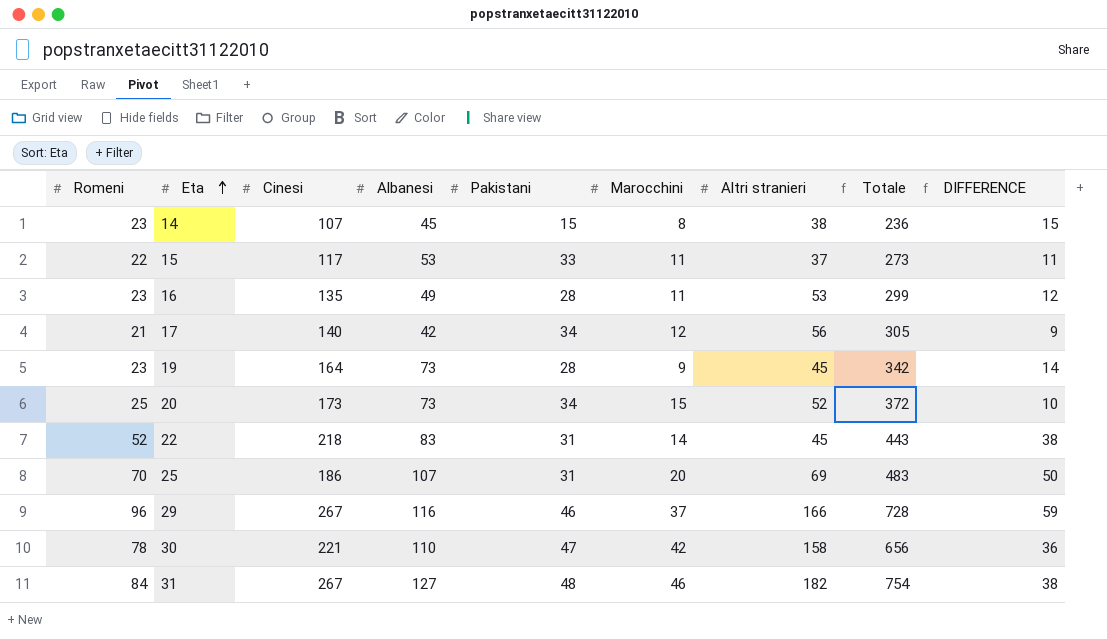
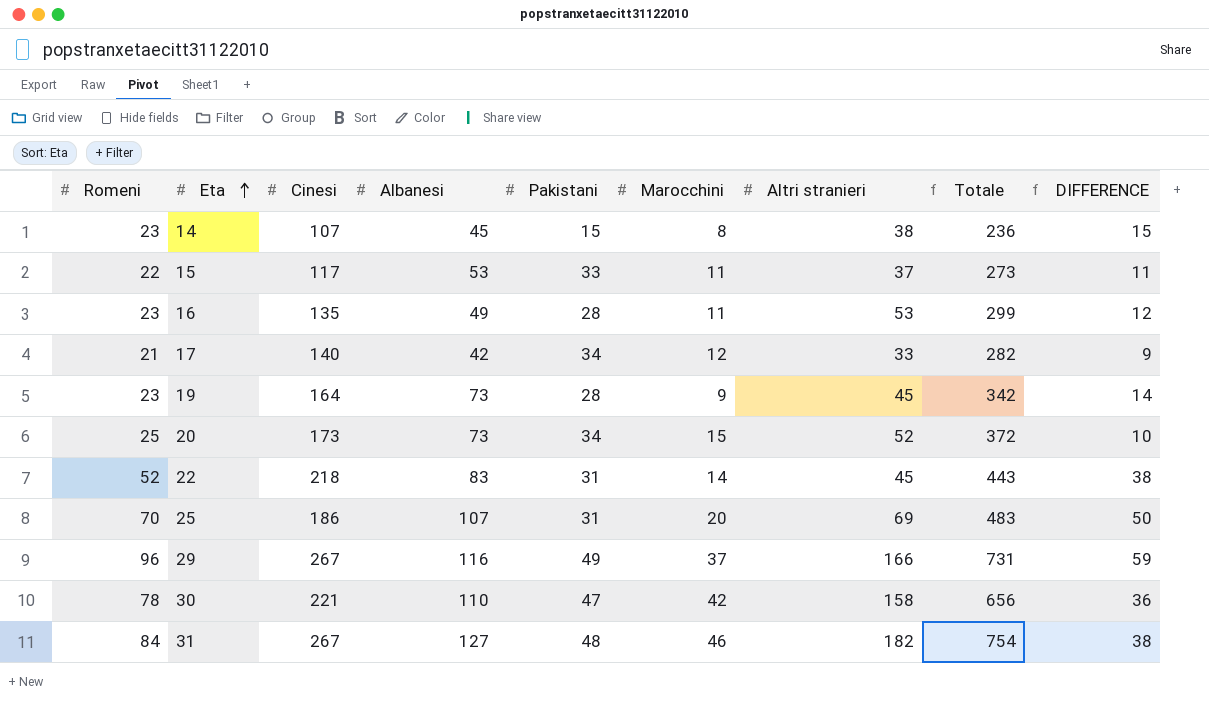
17 | Altri stranieri: 56 -> 33
17 | Totale: 305 -> 282
29 | Pakistani: 46 -> 49
29 | Totale: 728 -> 731

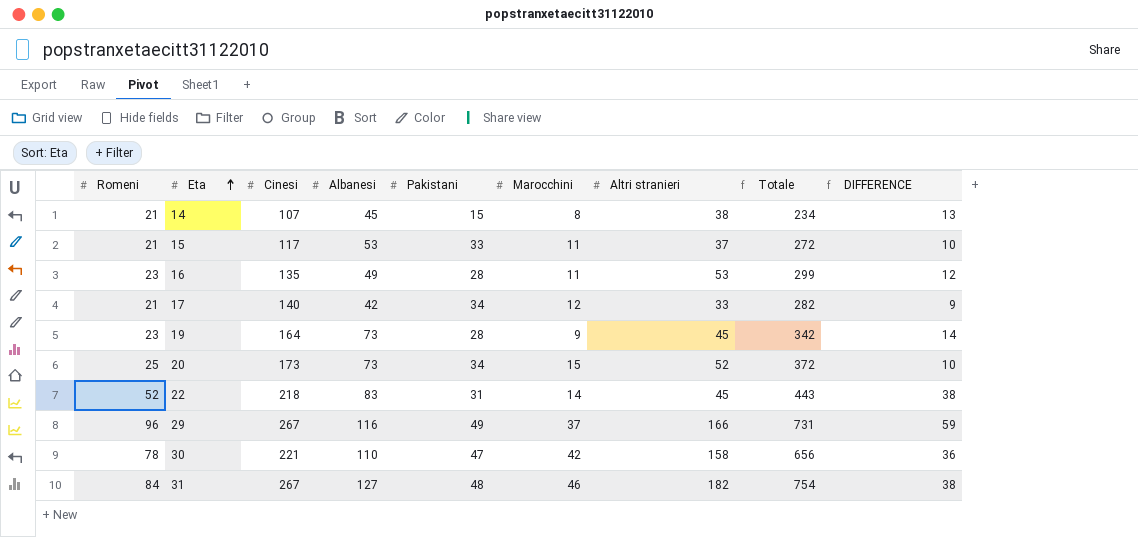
row 25: 70 | 186 | 107 | 31 | 20 | 69 | 483 | 50 -> none
14 | Romeni: 23 -> 21
14 | Totale: 236 -> 234
14 | DIFFERENCE: 15 -> 13
15 | Romeni: 22 -> 21
15 | Totale: 273 -> 272
15 | DIFFERENCE: 11 -> 10

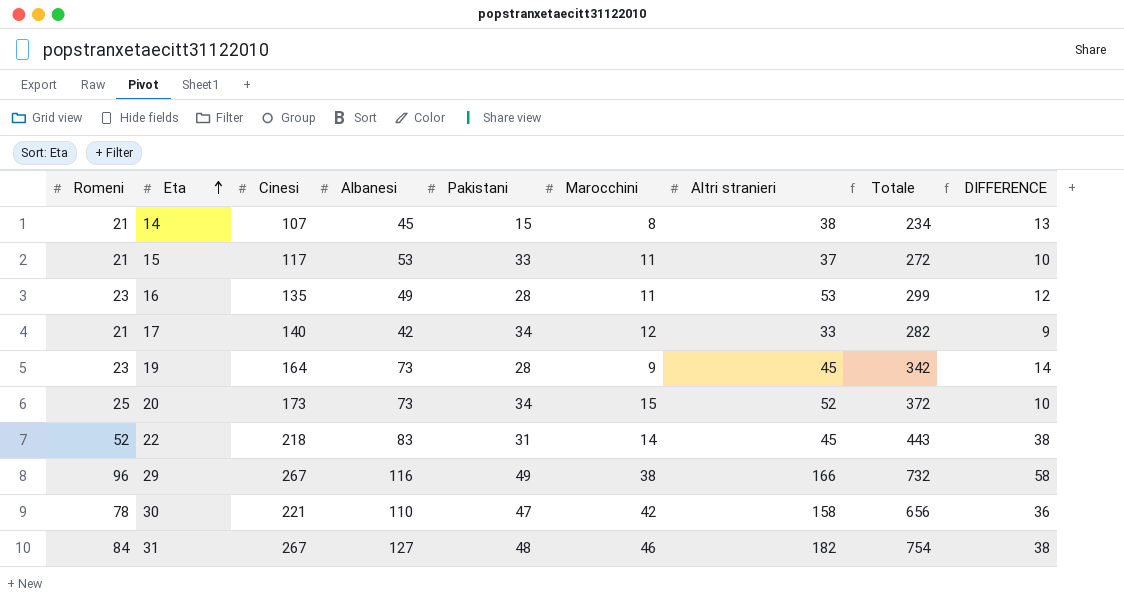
29 | Marocchini: 37 -> 38
29 | Totale: 731 -> 732
29 | DIFFERENCE: 59 -> 58

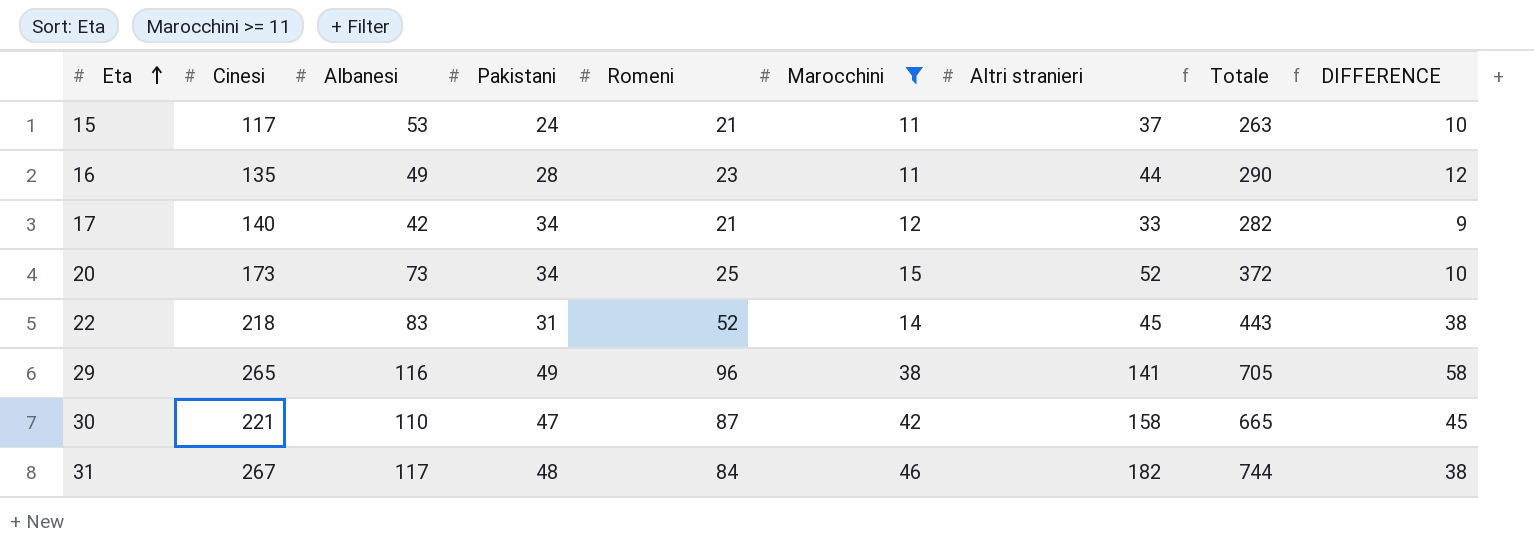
filter: none -> Marocchini >= 11
column Romeni | position: 1 -> 5
15 | Pakistani: 33 -> 24
15 | Totale: 272 -> 263
16 | Altri stranieri: 53 -> 44
16 | Totale: 299 -> 290
29 | Cinesi: 267 -> 265
29 | Altri stranieri: 166 -> 141
29 | Totale: 732 -> 705
30 | Romeni: 78 -> 87
30 | Totale: 656 -> 665
30 | DIFFERENCE: 36 -> 45
31 | Albanesi: 127 -> 117
31 | Totale: 754 -> 744

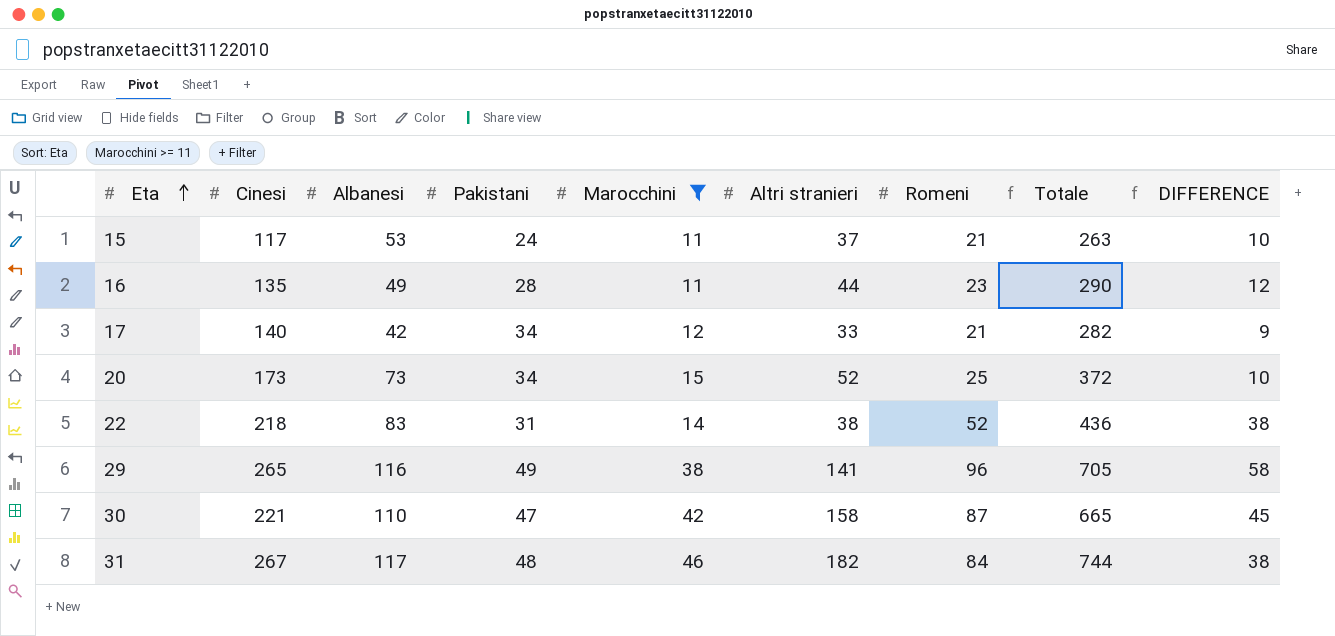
column Romeni | position: 5 -> 7
22 | Altri stranieri: 45 -> 38
22 | Totale: 443 -> 436

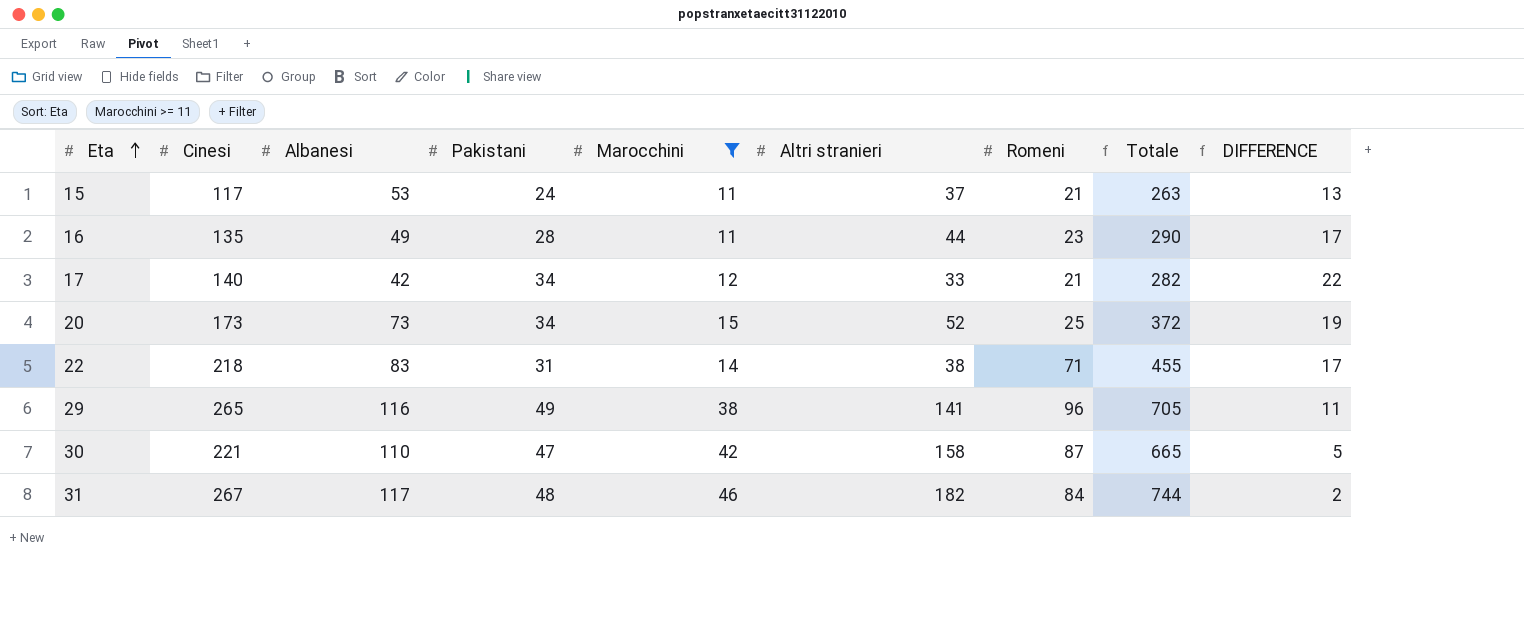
column DIFFERENCE | formula: [Romeni] - [Marocchini] -> [Pakistani] - [Marocchini]
22 | Romeni: 52 -> 71
22 | Totale: 436 -> 455

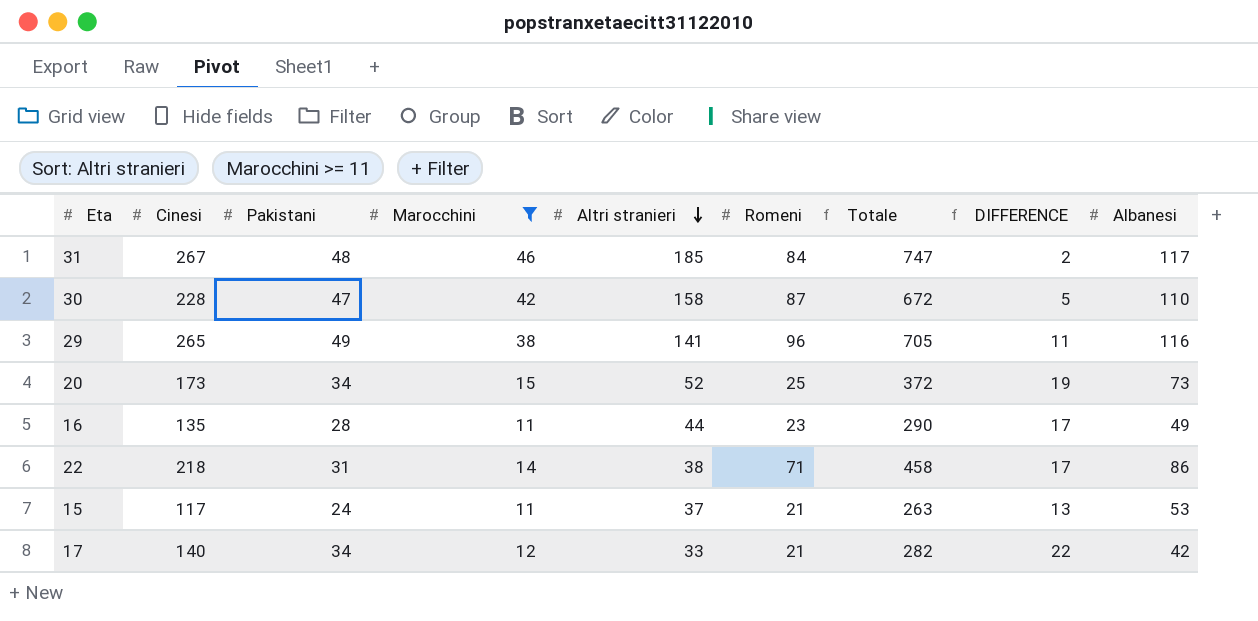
row order: Eta ascending -> Altri stranieri descending
column Albanesi | position: 3 -> 9
31 | Altri stranieri: 182 -> 185
31 | Totale: 744 -> 747
30 | Cinesi: 221 -> 228
30 | Totale: 665 -> 672
22 | Totale: 455 -> 458
22 | Albanesi: 83 -> 86

